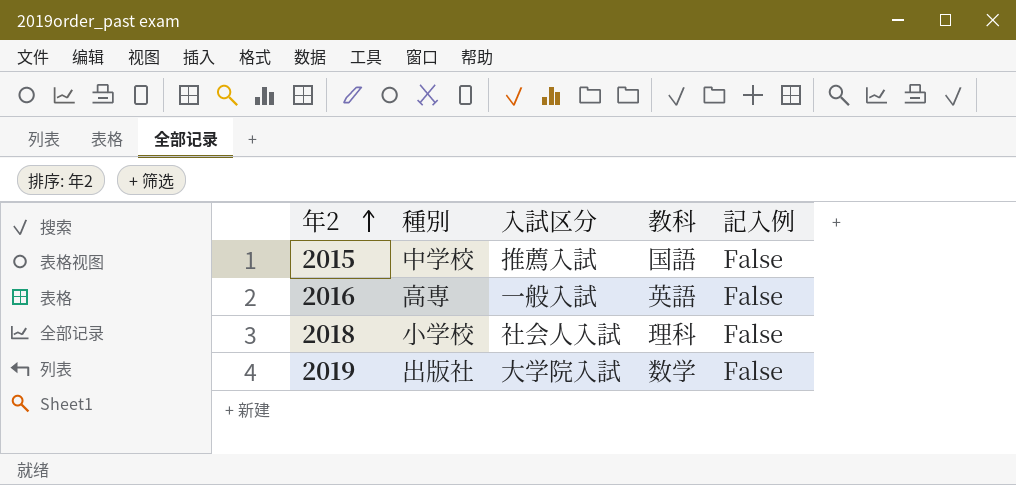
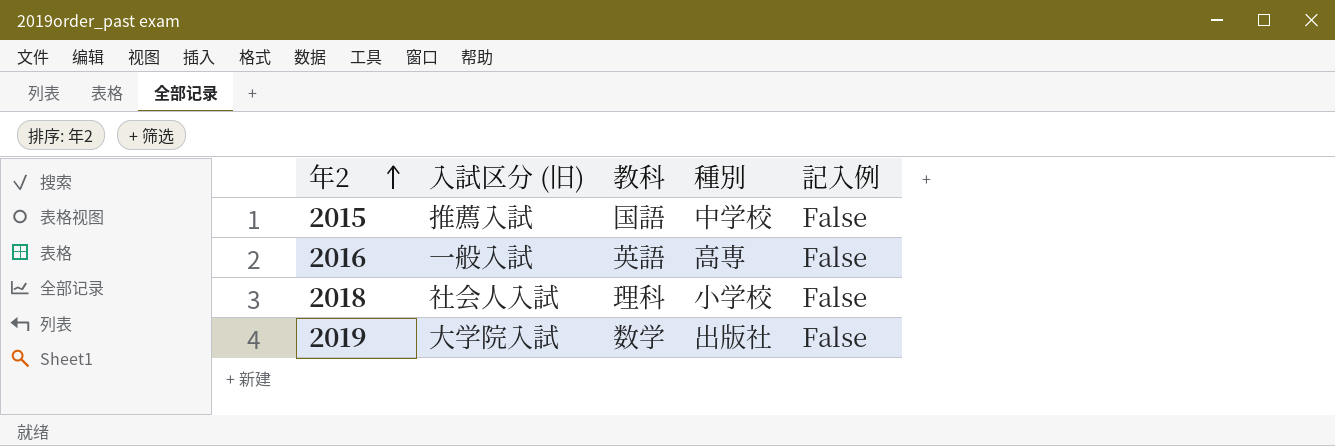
column name: 入試区分 -> 入試区分 (旧)
column 種別 | position: 2 -> 4

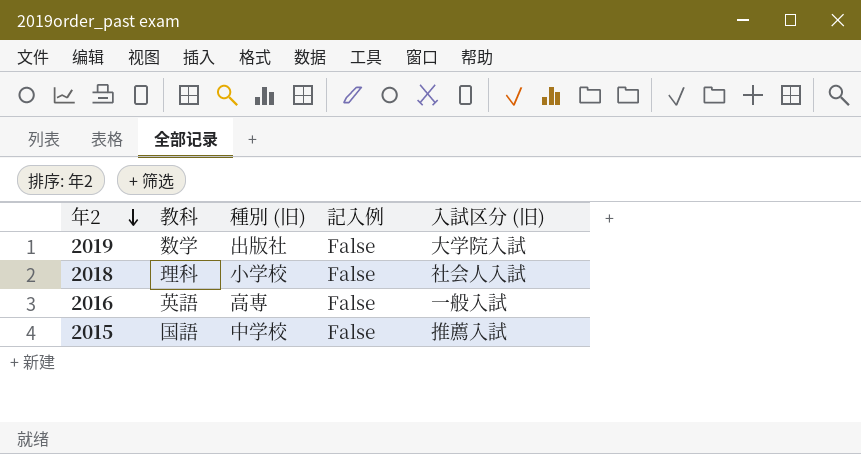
row order: 年2 ascending -> 年2 descending
column name: 種別 -> 種別 (旧)
column 入試区分 (旧) | position: 2 -> 5

